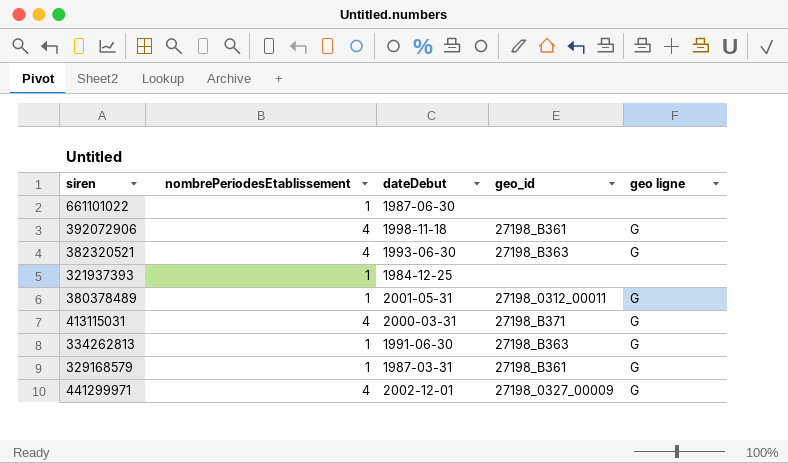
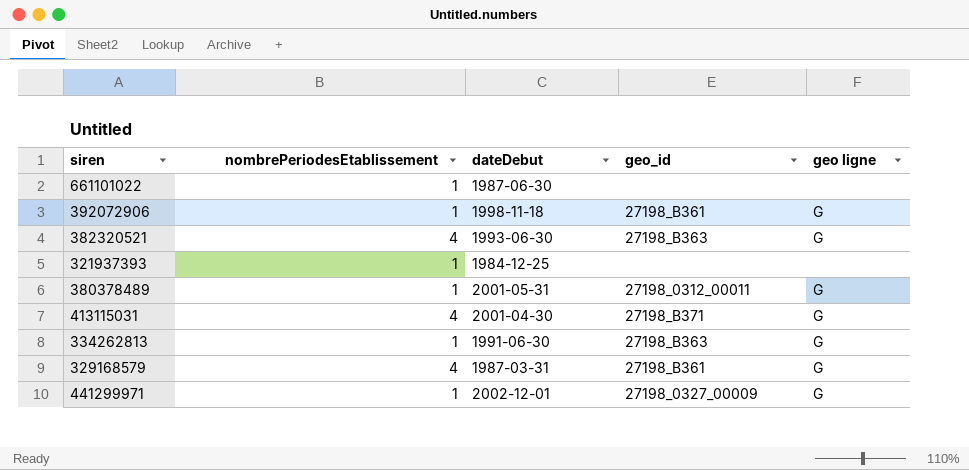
392072906 | nombrePeriodesEtablissement: 4 -> 1
413115031 | dateDebut: 2000-03-31 -> 2001-04-30
329168579 | nombrePeriodesEtablissement: 1 -> 4
441299971 | nombrePeriodesEtablissement: 4 -> 1

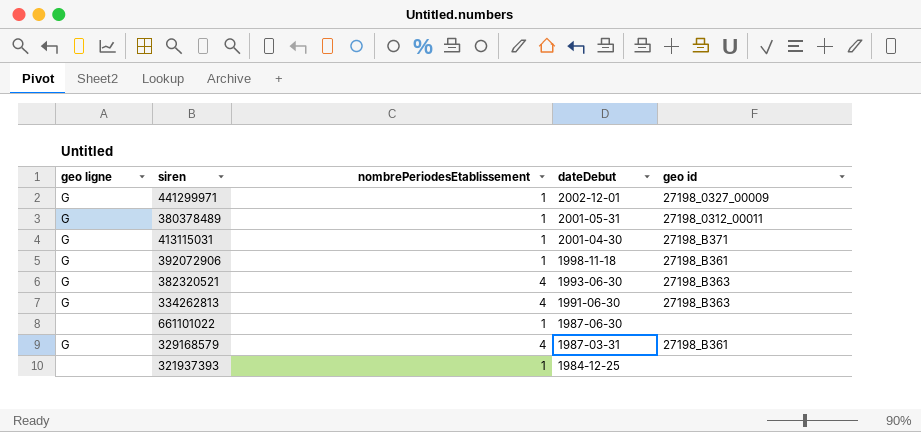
row order: none -> dateDebut descending
column geo ligne | position: 5 -> 1
column name: geo_id -> geo id
413115031 | nombrePeriodesEtablissement: 4 -> 1
334262813 | nombrePeriodesEtablissement: 1 -> 4

